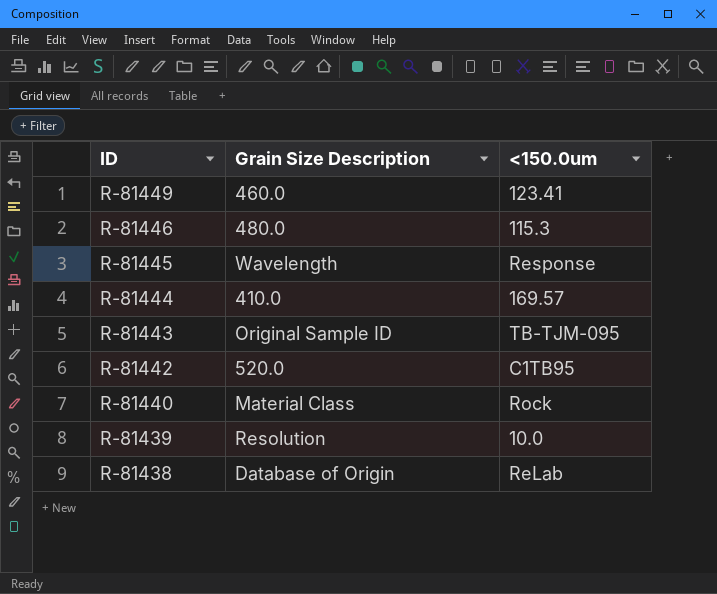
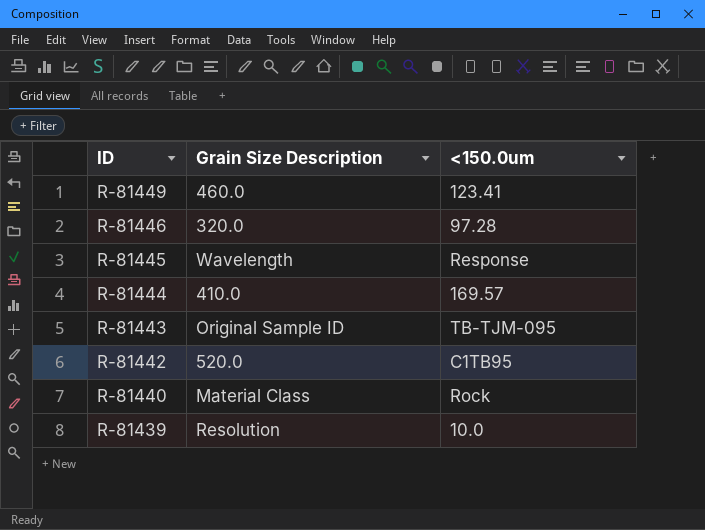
row R-81438: Database of Origin | ReLab -> none
R-81446 | Grain Size Description: 480.0 -> 320.0
R-81446 | <150.0um: 115.3 -> 97.28

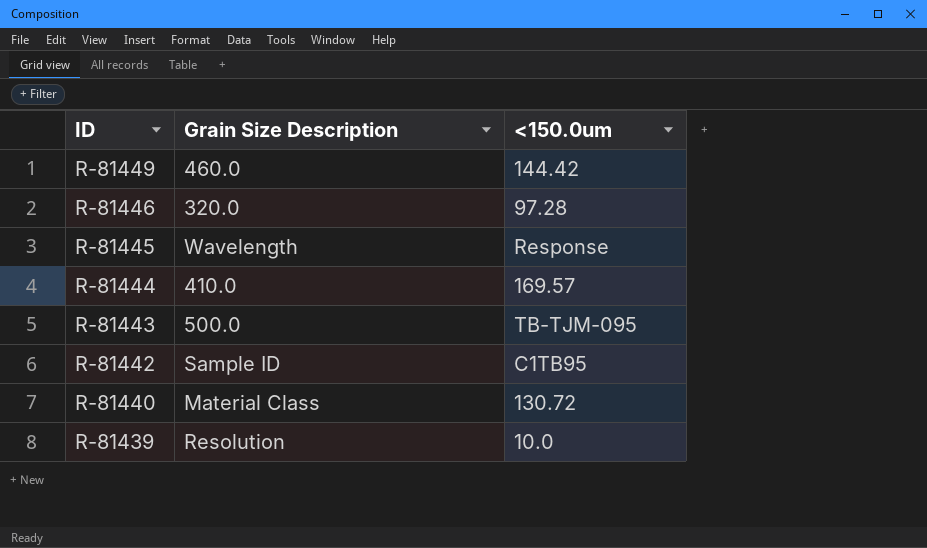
R-81449 | <150.0um: 123.41 -> 144.42
R-81443 | Grain Size Description: Original Sample ID -> 500.0
R-81442 | Grain Size Description: 520.0 -> Sample ID
R-81440 | <150.0um: Rock -> 130.72

